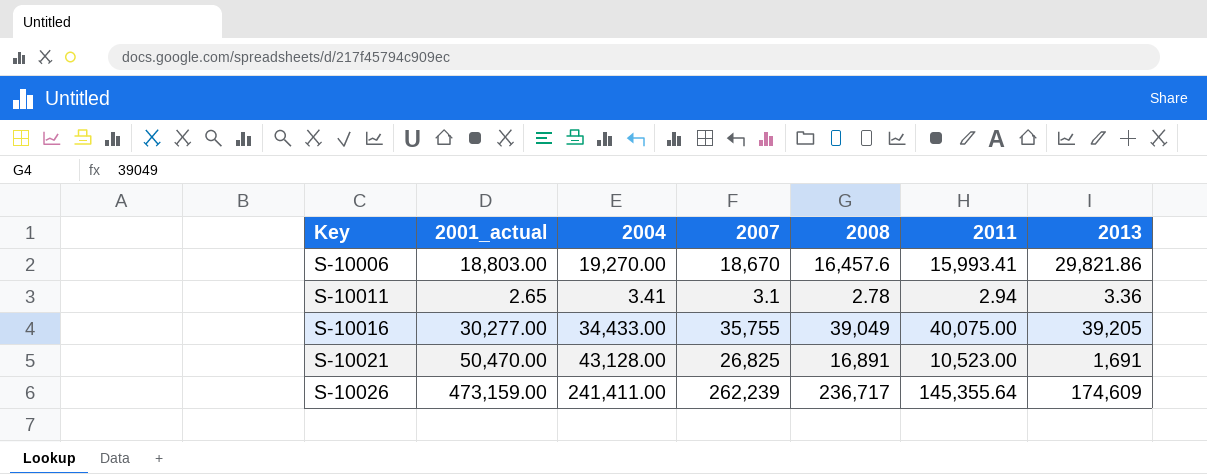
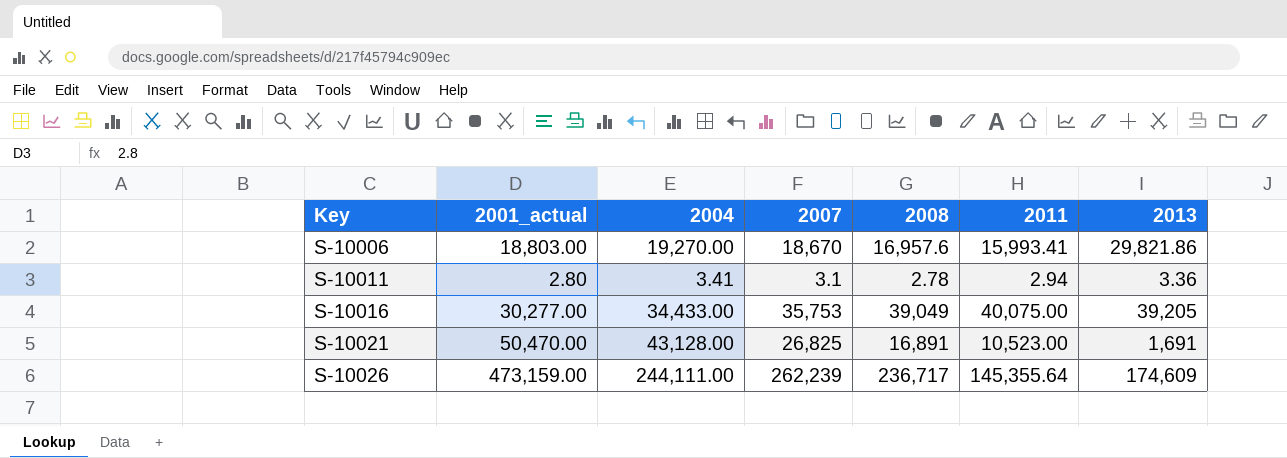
S-10006 | 2008: 16,457.6 -> 16,957.6
S-10011 | 2001_actual: 2.65 -> 2.80
S-10016 | 2007: 35,755 -> 35,753
S-10026 | 2004: 241,411.00 -> 244,111.00

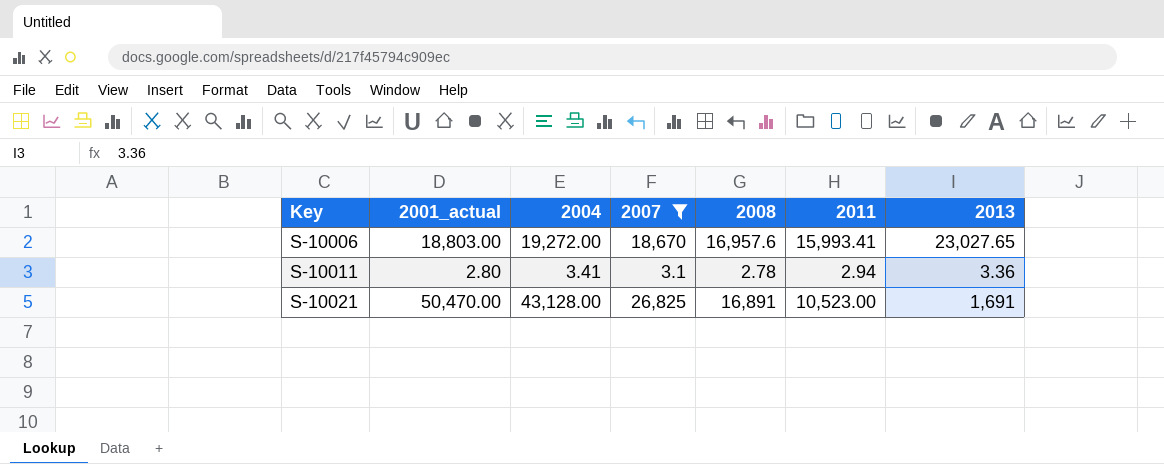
filter: none -> 2007 <= 26,825
S-10006 | 2004: 19,270.00 -> 19,272.00
S-10006 | 2013: 29,821.86 -> 23,027.65

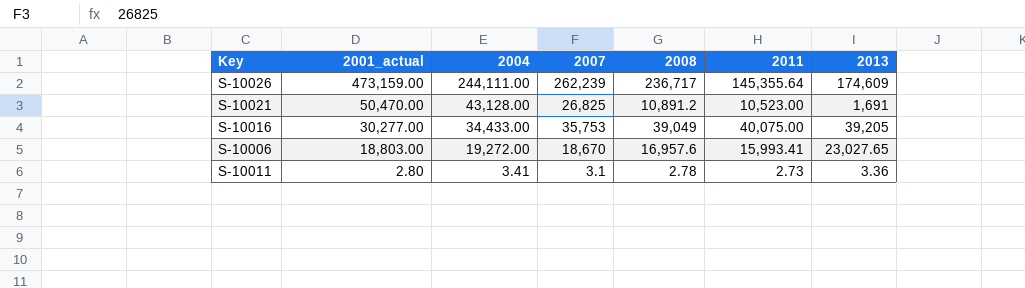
filter: 2007 <= 26,825 -> none
row order: Key ascending -> 2001_actual descending
S-10021 | 2008: 16,891 -> 10,891.2
S-10011 | 2011: 2.94 -> 2.73

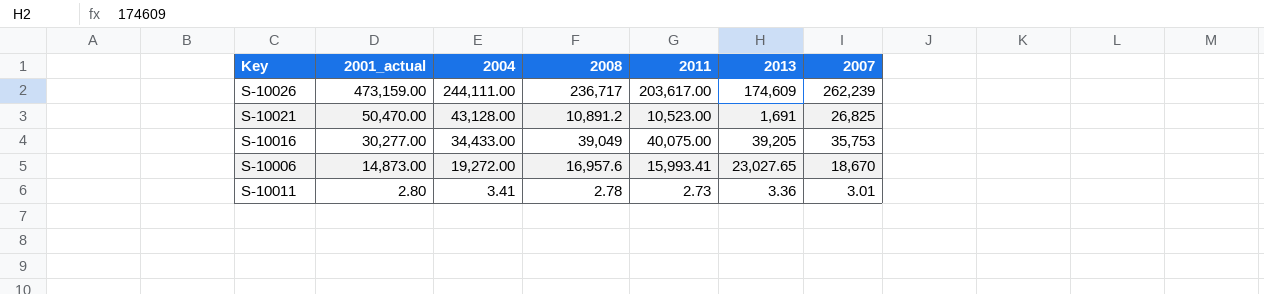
column 2007 | position: 4 -> 7
S-10026 | 2011: 145,355.64 -> 203,617.00
S-10006 | 2001_actual: 18,803.00 -> 14,873.00
S-10011 | 2007: 3.1 -> 3.01

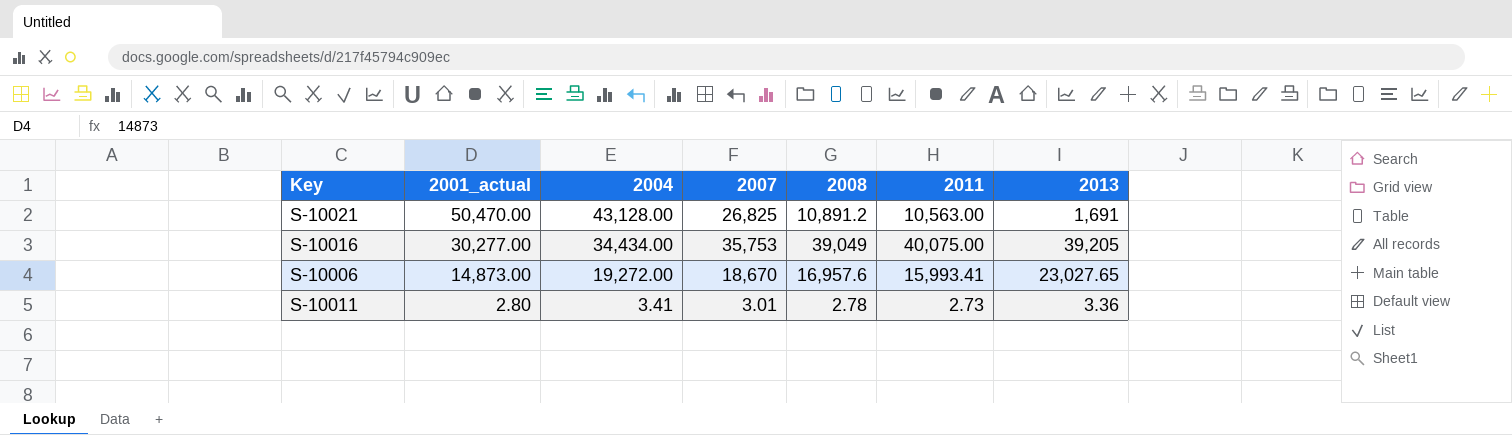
column 2007 | position: 7 -> 4
row S-10026: 473,159.00 | 244,111.00 | 236,717 | 203,617.00 | 174,609 | 262,239 -> none
S-10021 | 2011: 10,523.00 -> 10,563.00
S-10016 | 2004: 34,433.00 -> 34,434.00

